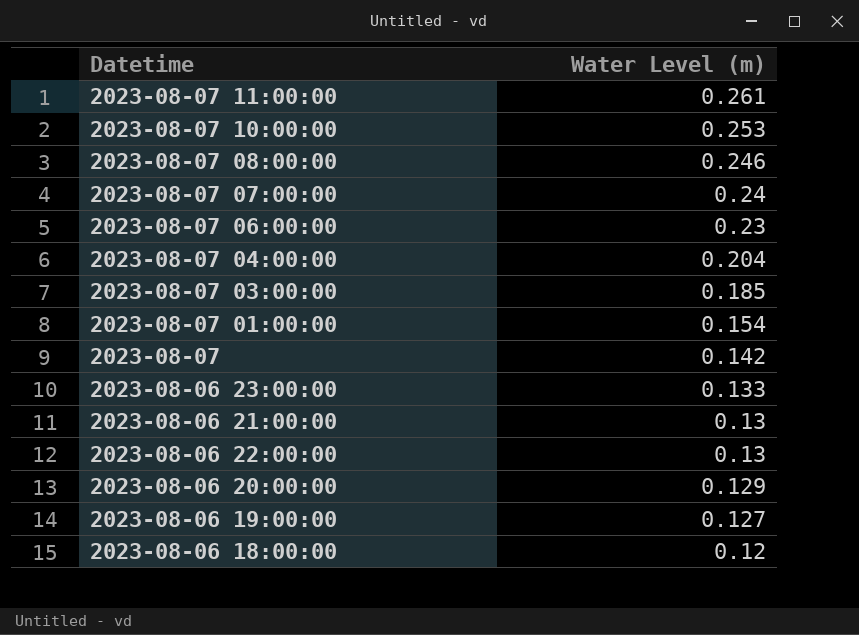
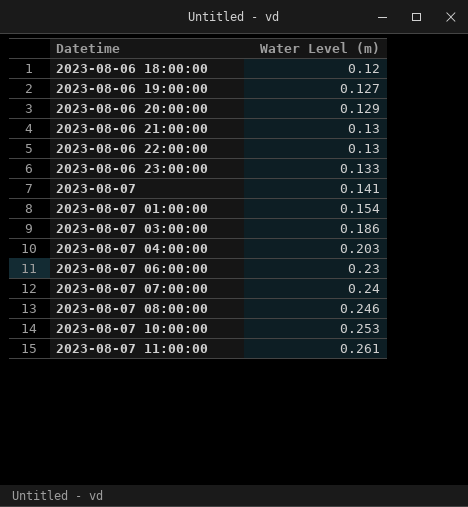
row order: Water Level (m) descending -> Datetime ascending
2023-08-07 | Water Level (m): 0.142 -> 0.141
2023-08-07 03:00:00 | Water Level (m): 0.185 -> 0.186
2023-08-07 04:00:00 | Water Level (m): 0.204 -> 0.203

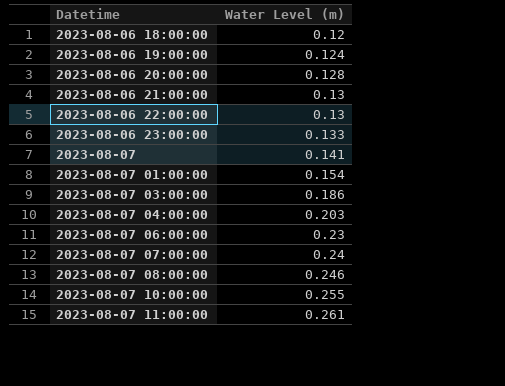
2023-08-06 19:00:00 | Water Level (m): 0.127 -> 0.124
2023-08-06 20:00:00 | Water Level (m): 0.129 -> 0.128
2023-08-07 10:00:00 | Water Level (m): 0.253 -> 0.255

